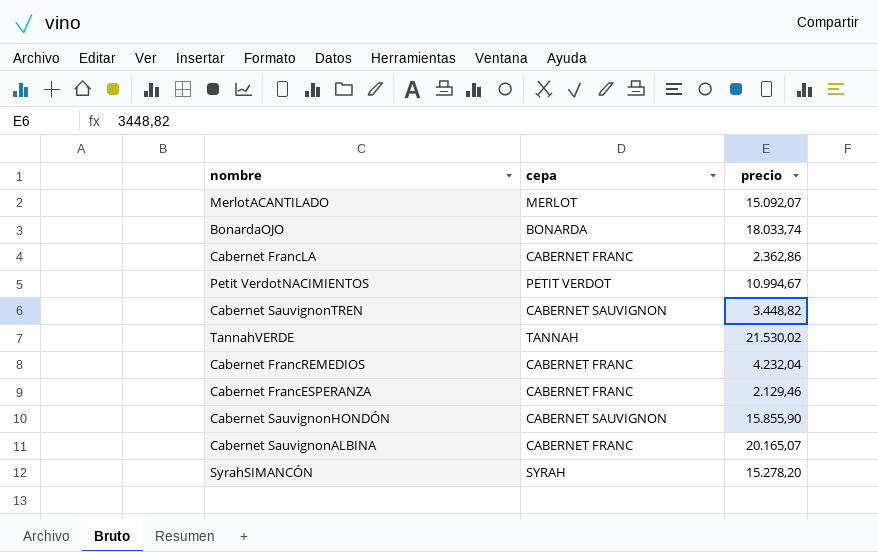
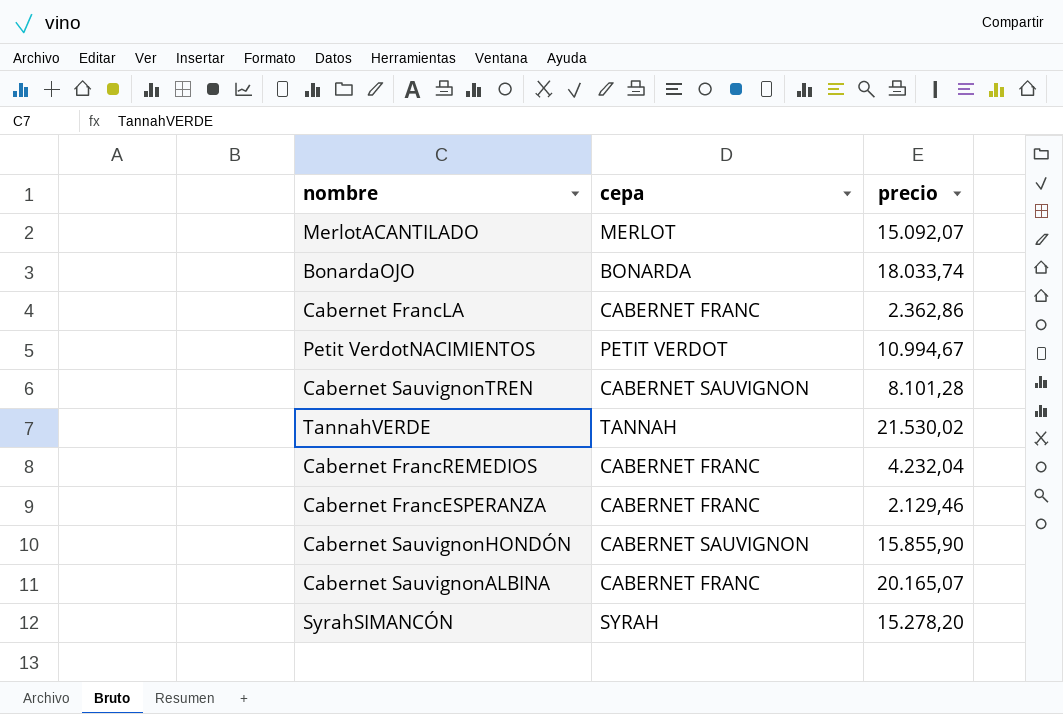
Cabernet SauvignonTREN | precio: 3.448,82 -> 8.101,28

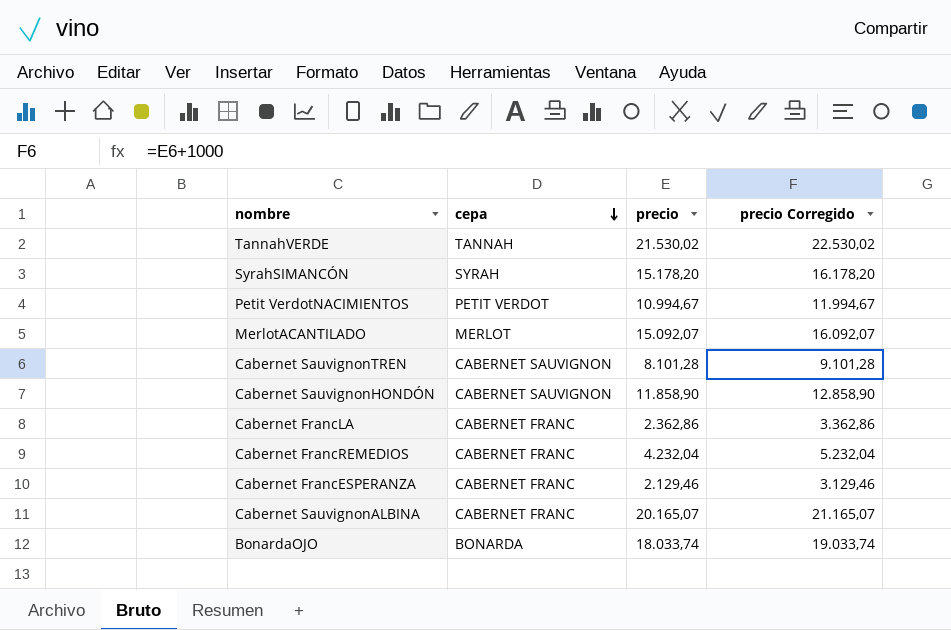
row order: none -> cepa descending
column precio Corregido | formula: none -> [precio] + 1000
SyrahSIMANCÓN | precio: 15.278,20 -> 15.178,20
Cabernet SauvignonHONDÓN | precio: 15.855,90 -> 11.858,90

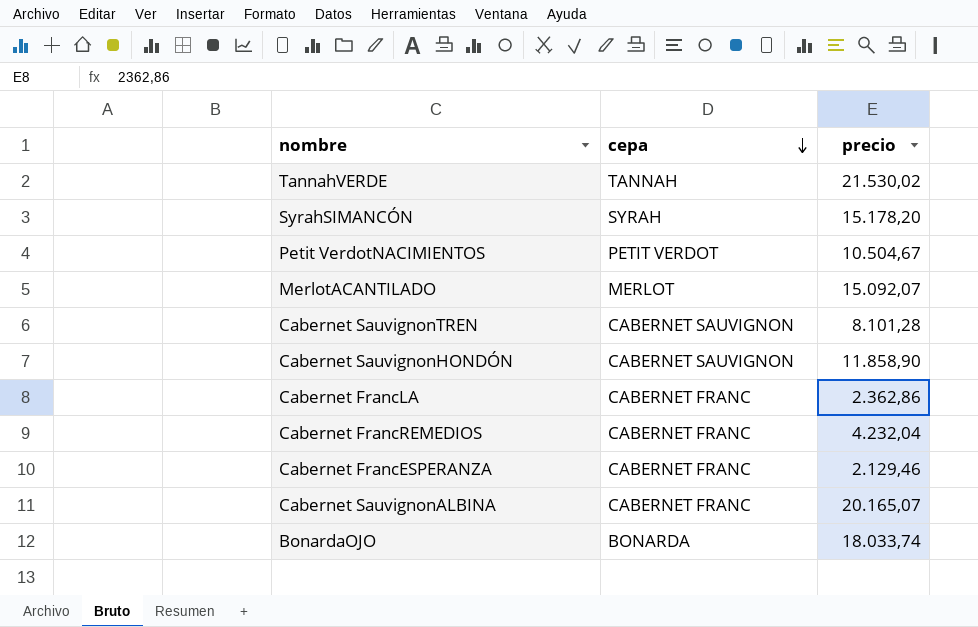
column precio Corregido | formula: [precio] + 1000 -> none
Petit VerdotNACIMIENTOS | precio: 10.994,67 -> 10.504,67

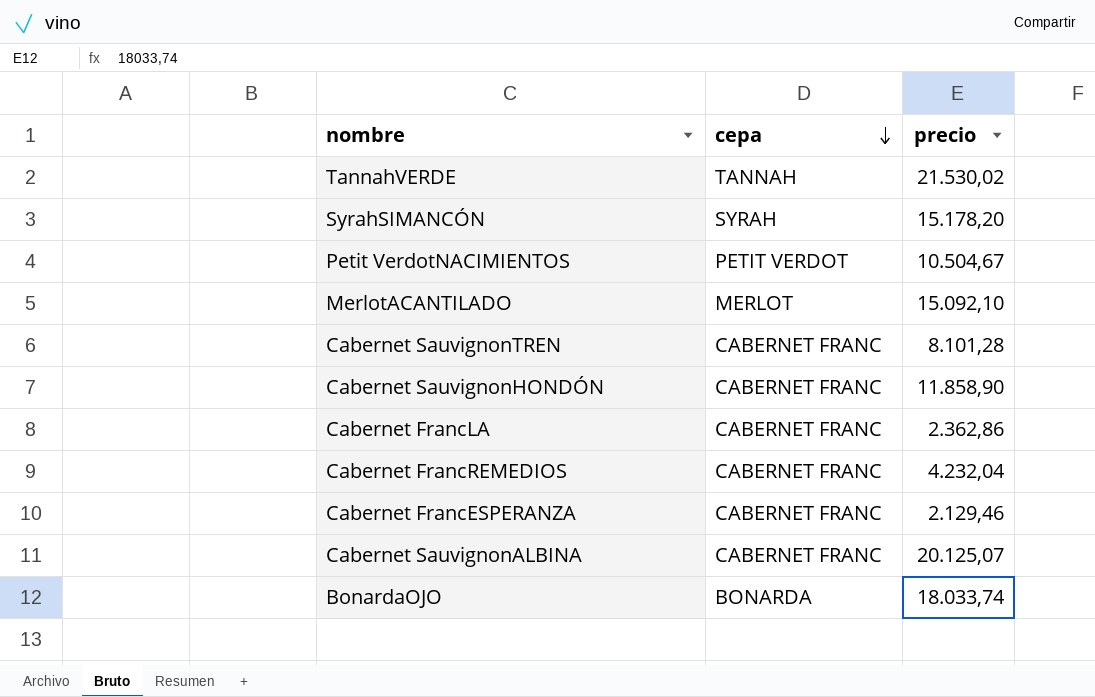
MerlotACANTILADO | precio: 15.092,07 -> 15.092,10
Cabernet SauvignonTREN | cepa: CABERNET SAUVIGNON -> CABERNET FRANC
Cabernet SauvignonHONDÓN | cepa: CABERNET SAUVIGNON -> CABERNET FRANC
Cabernet SauvignonALBINA | precio: 20.165,07 -> 20.125,07

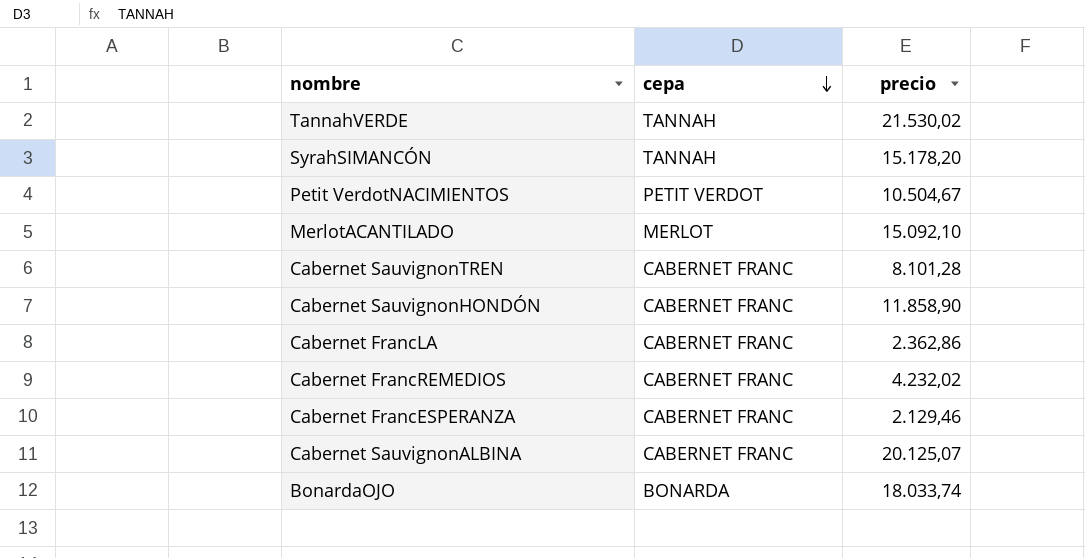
SyrahSIMANCÓN | cepa: SYRAH -> TANNAH
Cabernet FrancREMEDIOS | precio: 4.232,04 -> 4.232,02

